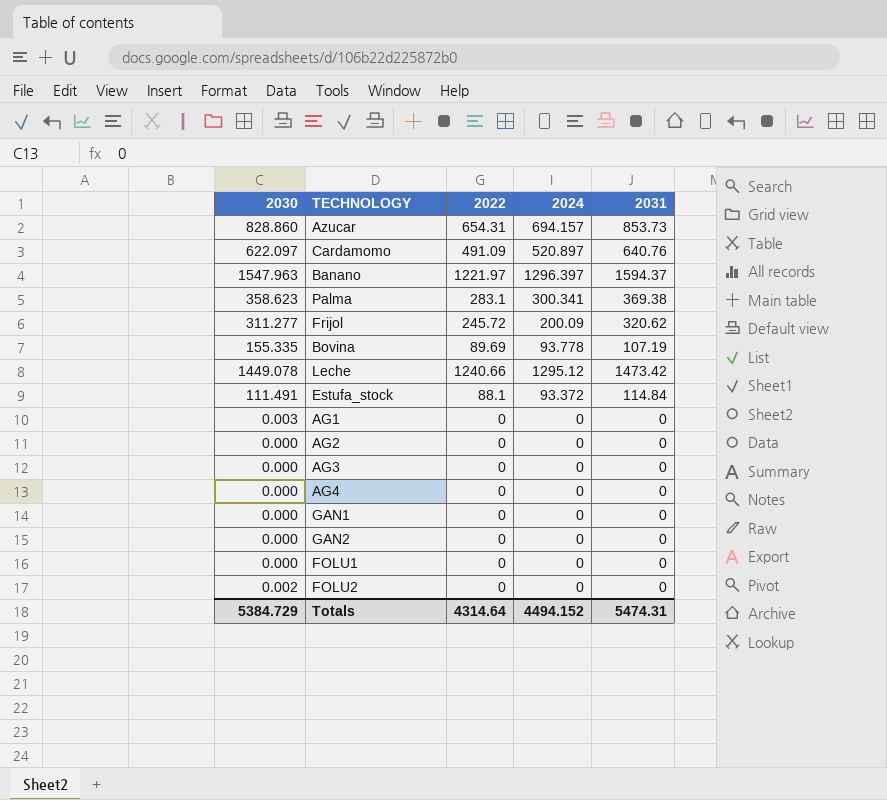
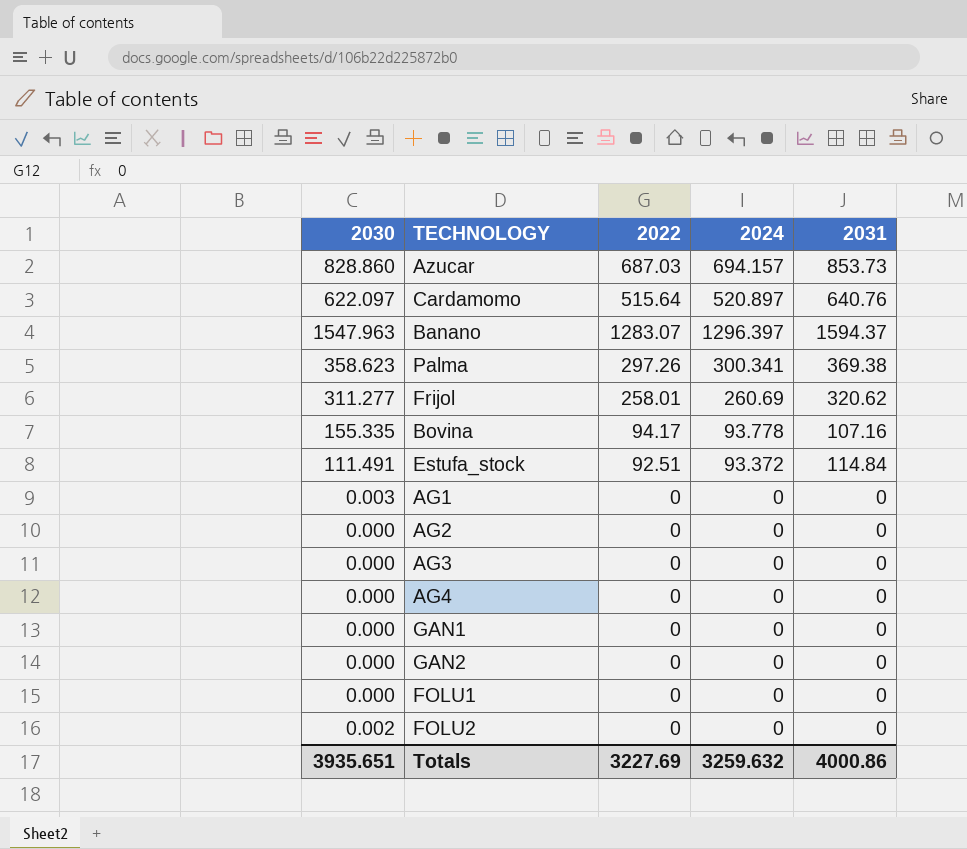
row Leche: 1449.078 | 1240.66 | 1295.12 | 1473.42 -> none
Azucar | 2022: 654.31 -> 687.03
Cardamomo | 2022: 491.09 -> 515.64
Banano | 2022: 1221.97 -> 1283.07
Palma | 2022: 283.1 -> 297.26
Frijol | 2022: 245.72 -> 258.01
Frijol | 2024: 200.09 -> 260.69
Bovina | 2022: 89.69 -> 94.17
Bovina | 2031: 107.19 -> 107.16
Estufa_stock | 2022: 88.1 -> 92.51
Totals | 2030: 5384.729 -> 3935.651
Totals | 2022: 4314.64 -> 3227.69
Totals | 2024: 4494.152 -> 3259.632
Totals | 2031: 5474.31 -> 4000.86

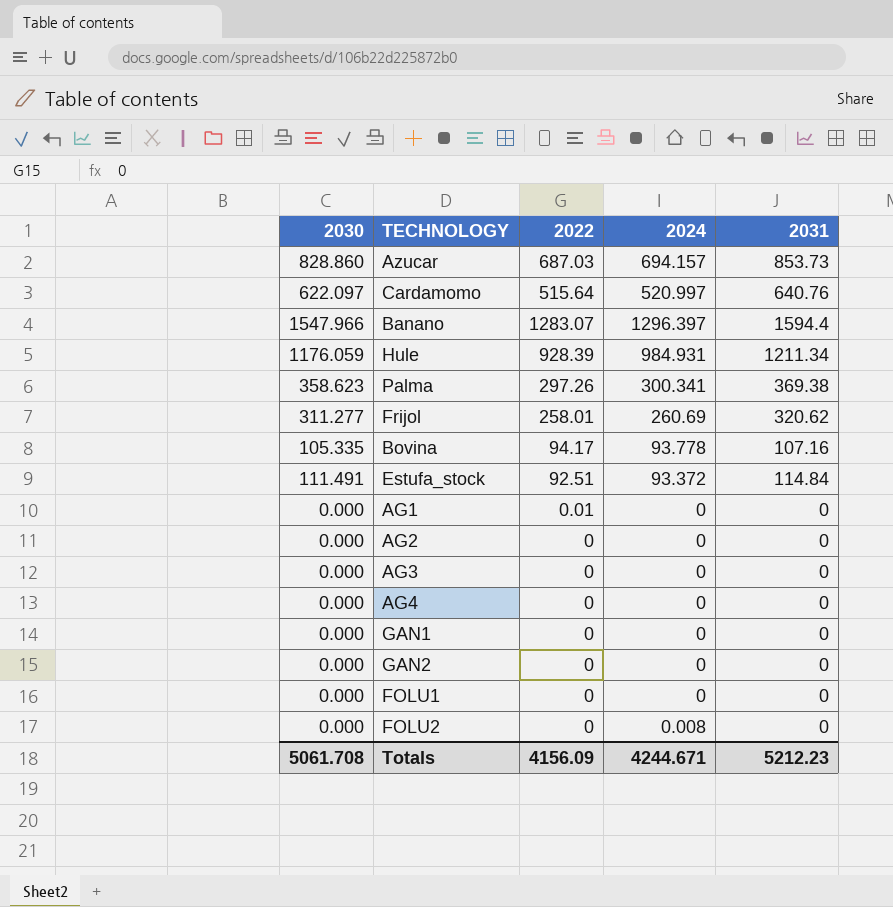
Cardamomo | 2024: 520.897 -> 520.997
Banano | 2030: 1547.963 -> 1547.966
Banano | 2031: 1594.37 -> 1594.4
row Hule: none -> 1176.059 | 928.39 | 984.931 | 1211.34
Bovina | 2030: 155.335 -> 105.335
AG1 | 2030: 0.003 -> 0.000
AG1 | 2022: 0 -> 0.01
FOLU2 | 2030: 0.002 -> 0.000
FOLU2 | 2024: 0 -> 0.008
Totals | 2030: 3935.651 -> 5061.708
Totals | 2022: 3227.69 -> 4156.09
Totals | 2024: 3259.632 -> 4244.671
Totals | 2031: 4000.86 -> 5212.23

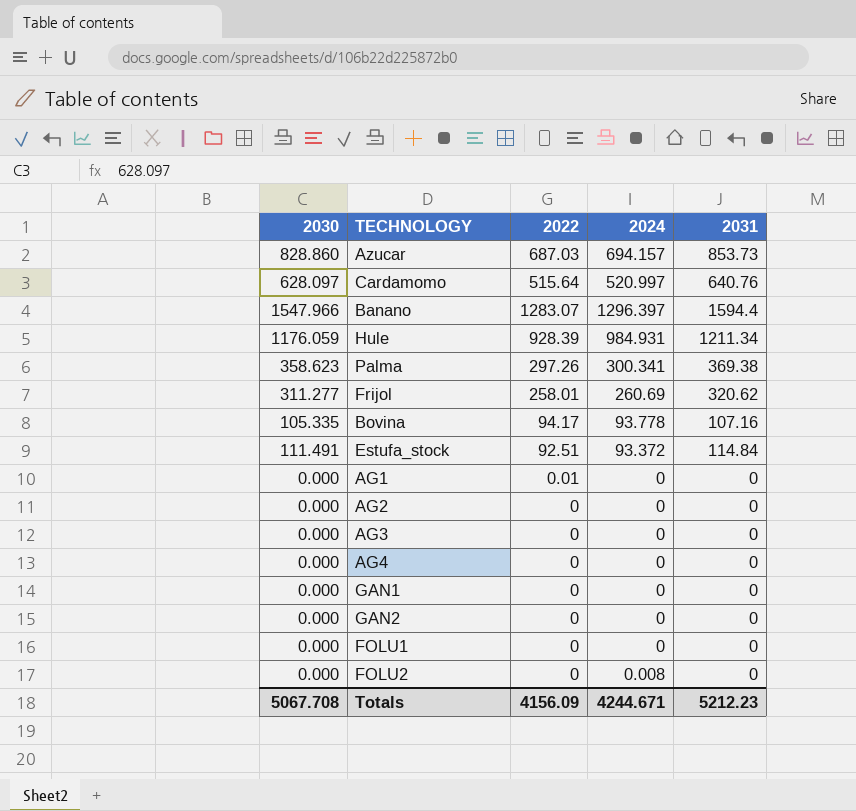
Cardamomo | 2030: 622.097 -> 628.097
Totals | 2030: 5061.708 -> 5067.708

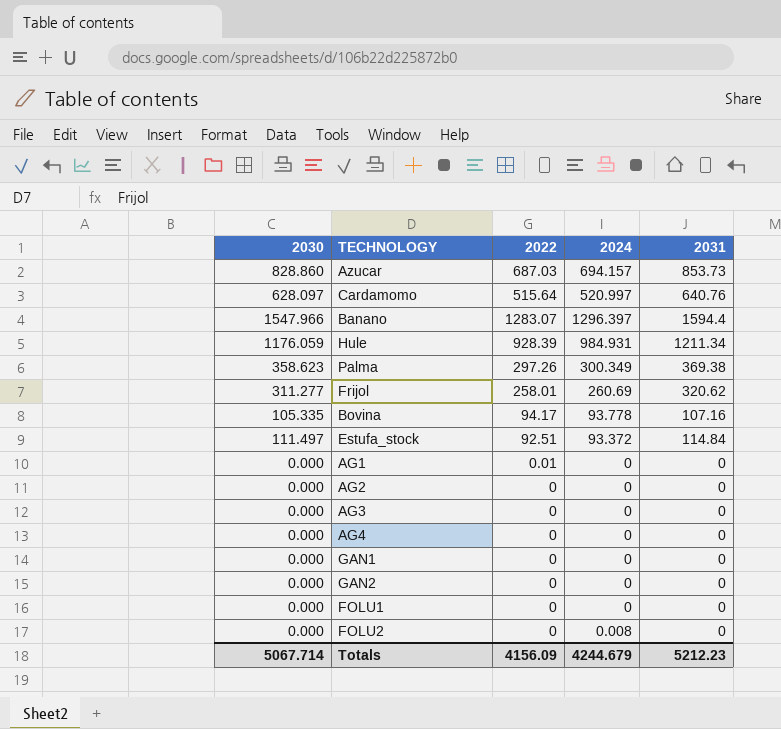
Palma | 2024: 300.341 -> 300.349
Estufa_stock | 2030: 111.491 -> 111.497
Totals | 2030: 5067.708 -> 5067.714
Totals | 2024: 4244.671 -> 4244.679

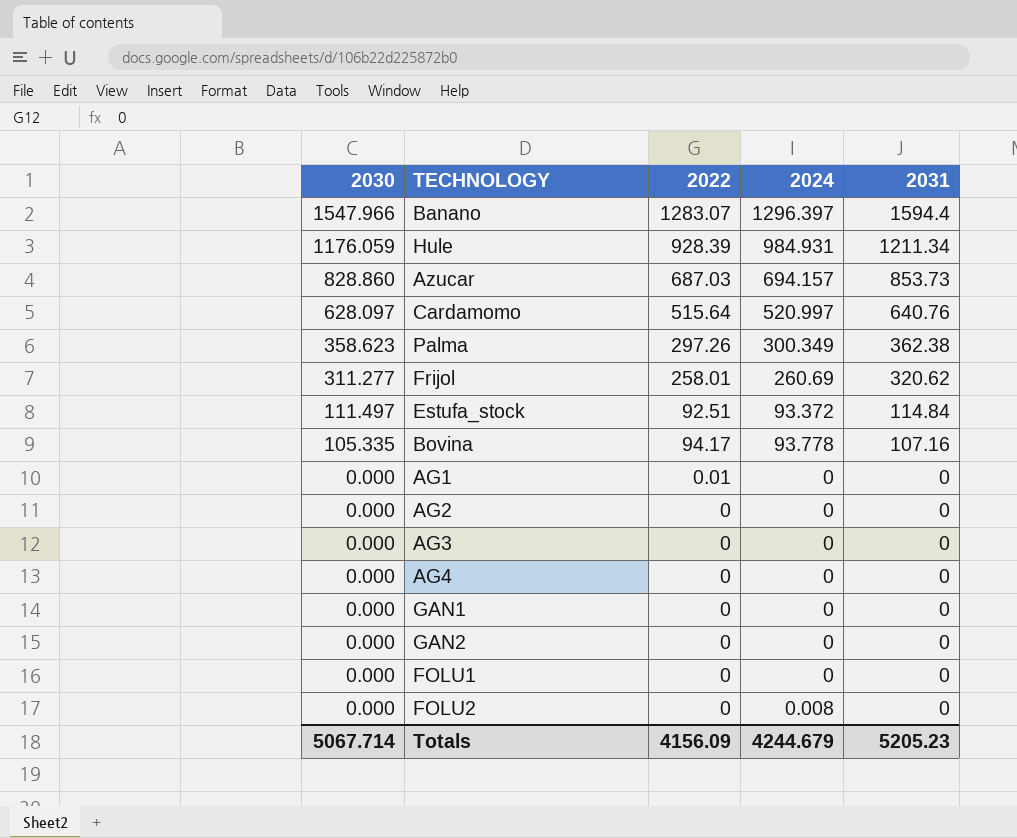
row order: none -> 2030 descending
Palma | 2031: 369.38 -> 362.38
Totals | 2031: 5212.23 -> 5205.23

